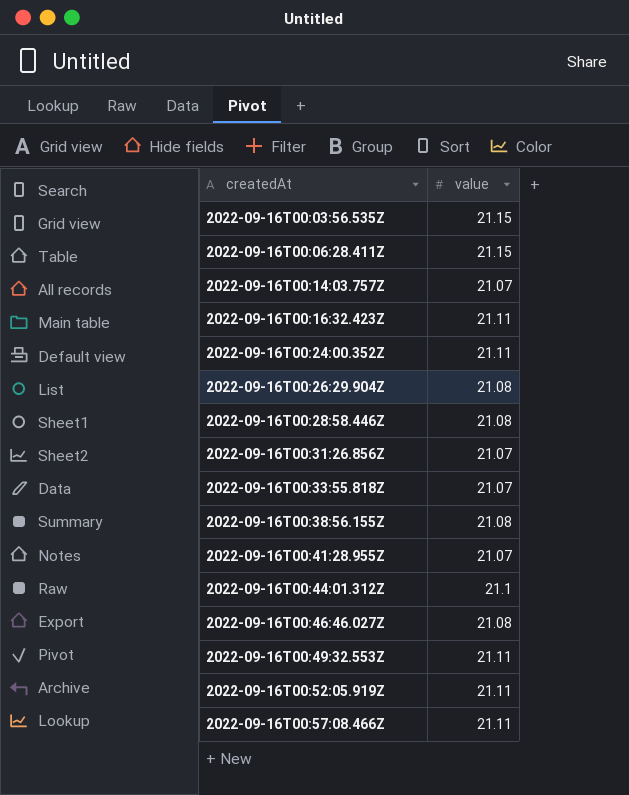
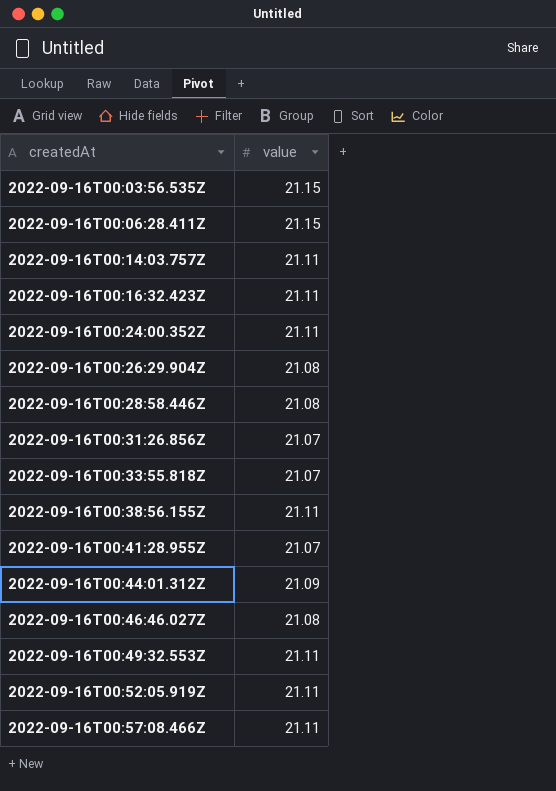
2022-09-16T00:14:03.757Z | value: 21.07 -> 21.11
2022-09-16T00:38:56.155Z | value: 21.08 -> 21.11
2022-09-16T00:44:01.312Z | value: 21.1 -> 21.09

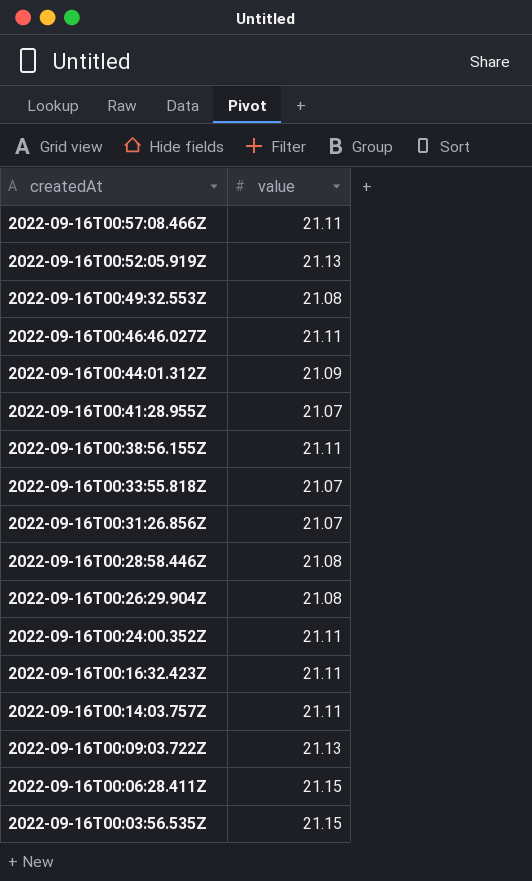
row order: createdAt ascending -> createdAt descending
2022-09-16T00:52:05.919Z | value: 21.11 -> 21.13
2022-09-16T00:49:32.553Z | value: 21.11 -> 21.08
2022-09-16T00:46:46.027Z | value: 21.08 -> 21.11
row 2022-09-16T00:09:03.722Z: none -> 21.13

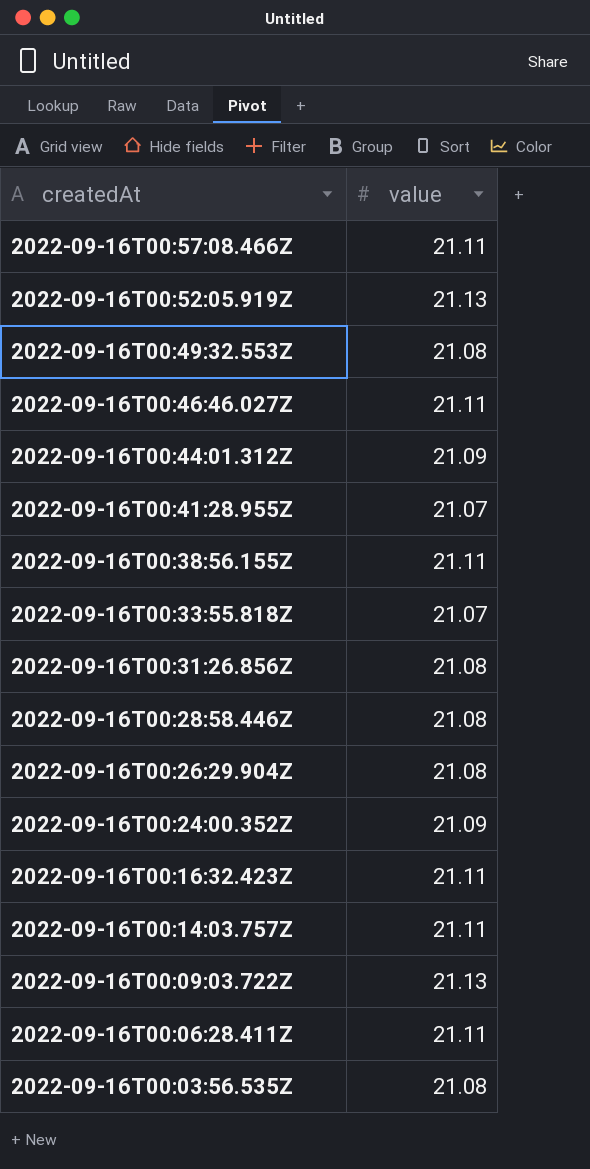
2022-09-16T00:31:26.856Z | value: 21.07 -> 21.08
2022-09-16T00:24:00.352Z | value: 21.11 -> 21.09
2022-09-16T00:06:28.411Z | value: 21.15 -> 21.11
2022-09-16T00:03:56.535Z | value: 21.15 -> 21.08

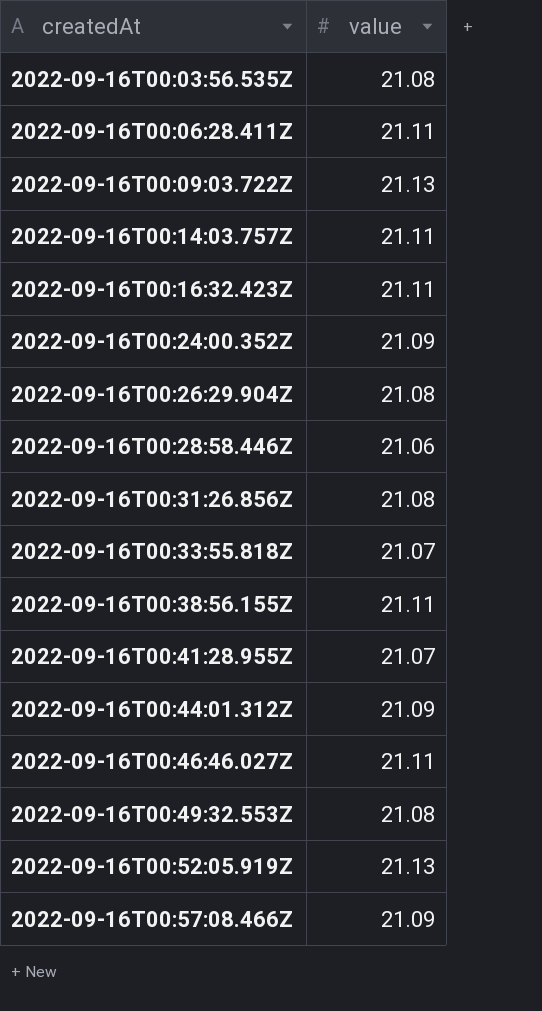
row order: createdAt descending -> createdAt ascending
2022-09-16T00:28:58.446Z | value: 21.08 -> 21.06
2022-09-16T00:57:08.466Z | value: 21.11 -> 21.09

